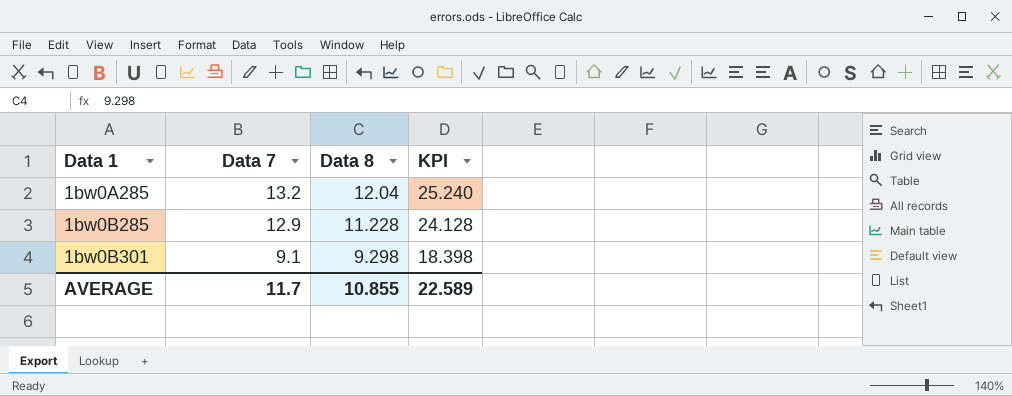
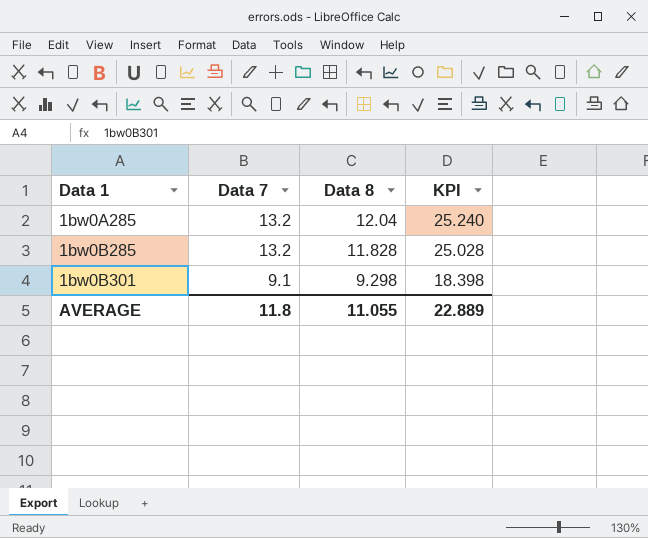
1bw0B285 | Data 7: 12.9 -> 13.2
1bw0B285 | Data 8: 11.228 -> 11.828
1bw0B285 | KPI: 24.128 -> 25.028
AVERAGE | Data 7: 11.7 -> 11.8
AVERAGE | Data 8: 10.855 -> 11.055
AVERAGE | KPI: 22.589 -> 22.889

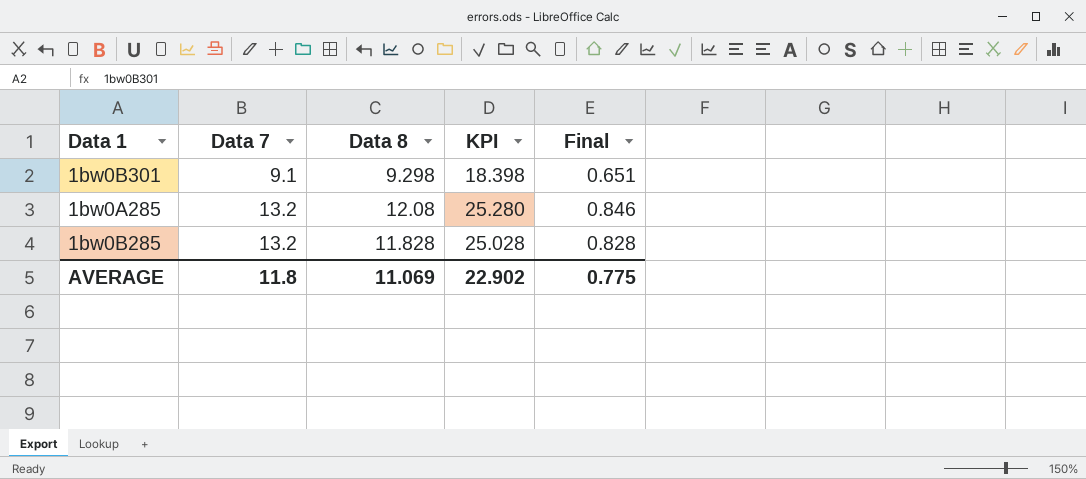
row order: Data 1 ascending -> Data 7 ascending
column Final | formula: none -> [Data 8] * 0.07
1bw0A285 | Data 8: 12.04 -> 12.08
1bw0A285 | KPI: 25.240 -> 25.280
AVERAGE | Data 8: 11.055 -> 11.069
AVERAGE | KPI: 22.889 -> 22.902

